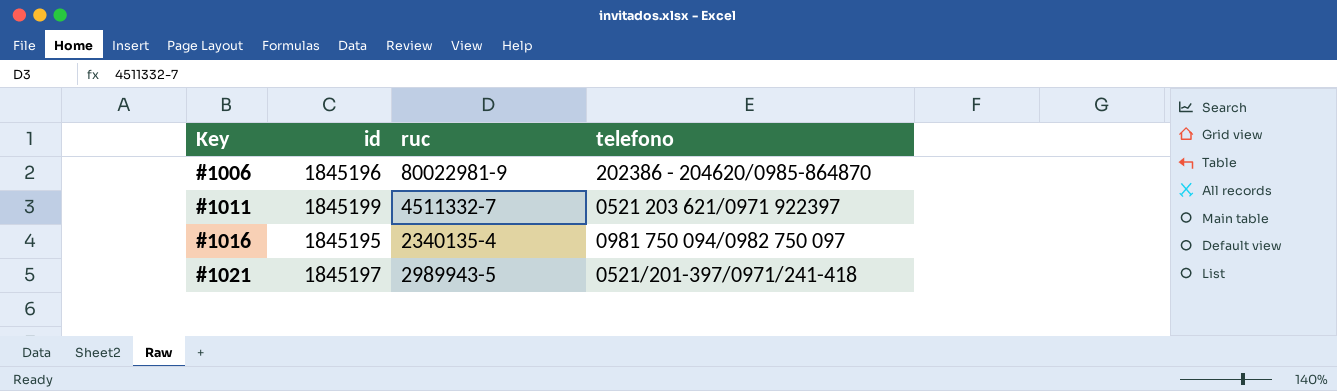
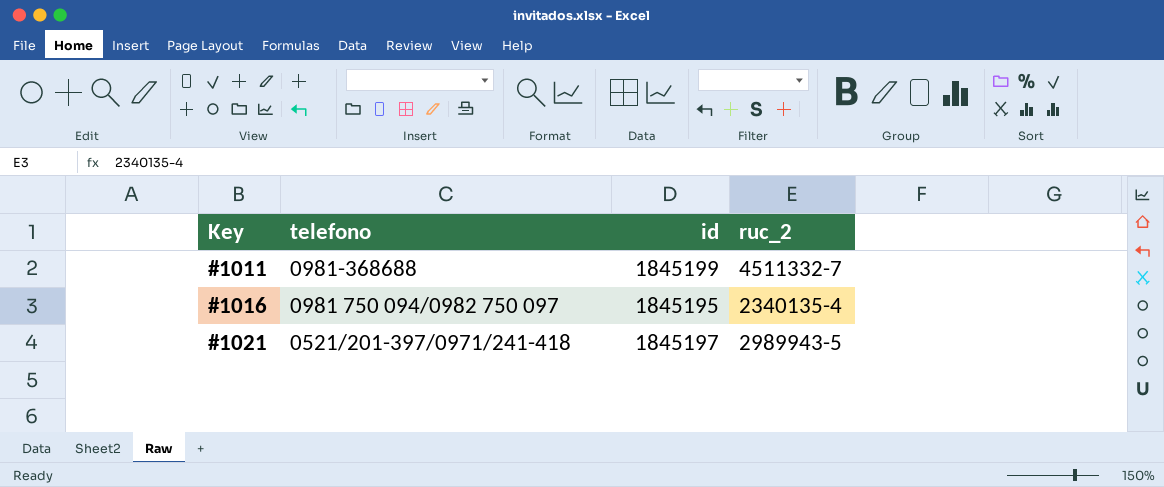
column telefono | position: 4 -> 2
column name: ruc -> ruc_2
row #1006: 1845196 | 80022981-9 | 202386 - 204620/0985-864870 -> none
#1011 | telefono: 0521 203 621/0971 922397 -> 0981-368688

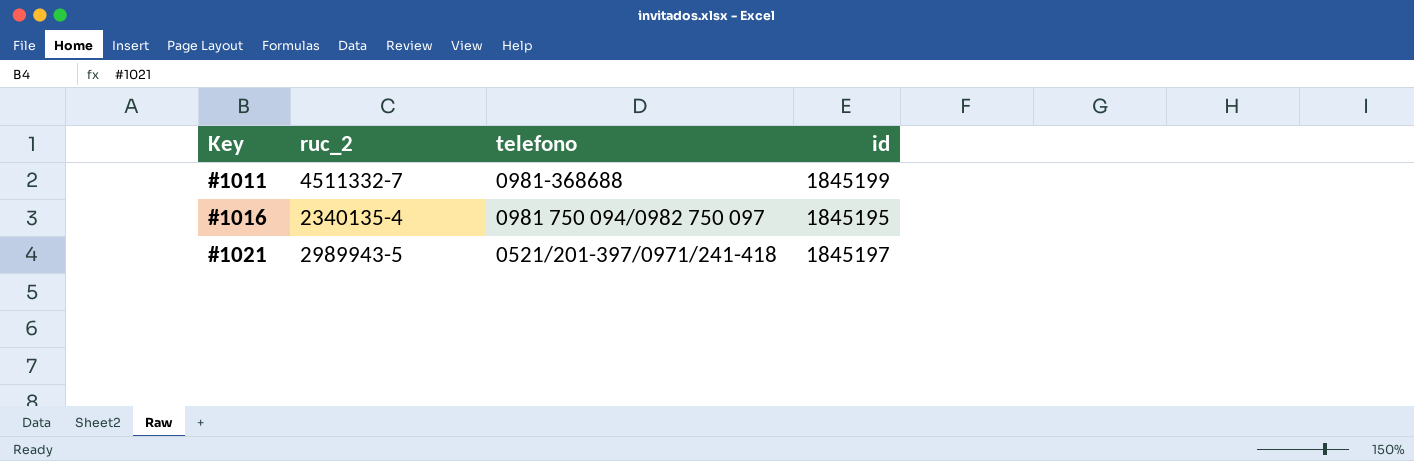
column ruc_2 | position: 4 -> 2

